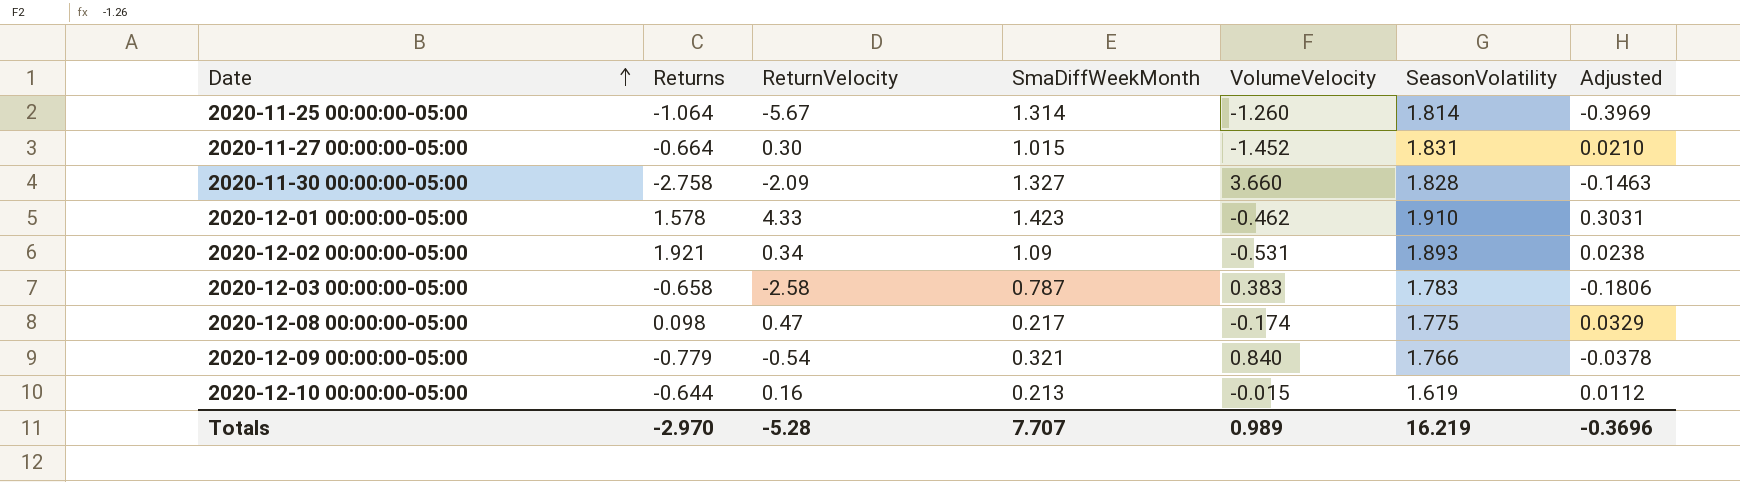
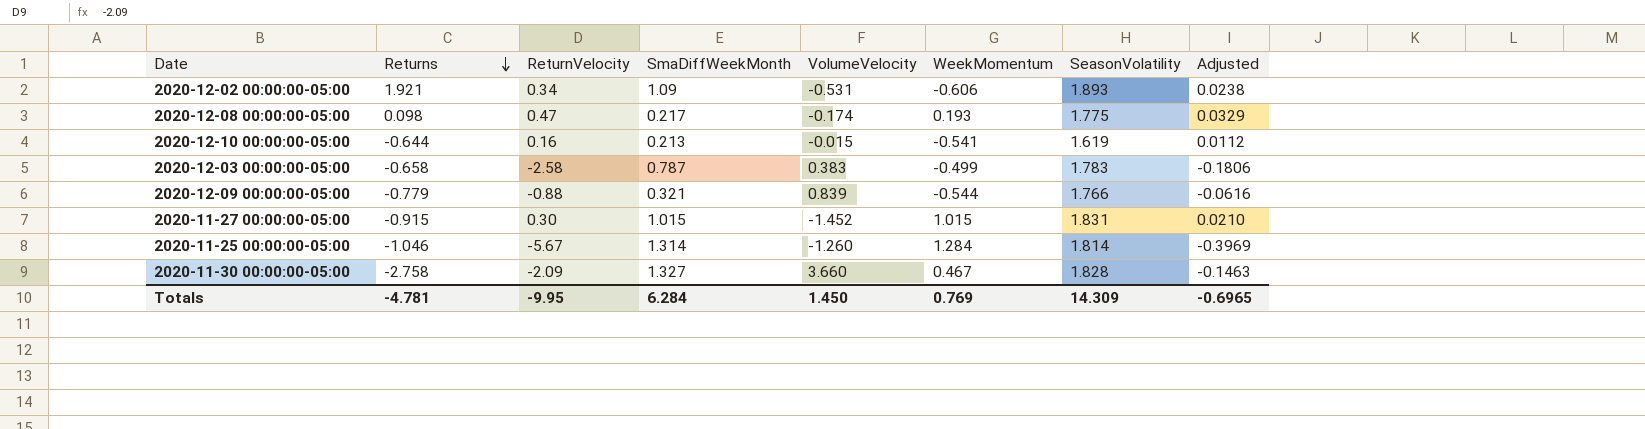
row order: Date ascending -> Returns descending
column WeekMomentum | position: none -> 6
row 2020-12-01 00:00:00-05:00: 1.578 | 4.33 | 1.423 | -0.462 | 1.910 | 0.3031 -> none
2020-12-09 00:00:00-05:00 | ReturnVelocity: -0.54 -> -0.88
2020-12-09 00:00:00-05:00 | VolumeVelocity: 0.840 -> 0.839
2020-12-09 00:00:00-05:00 | Adjusted: -0.0378 -> -0.0616
2020-11-27 00:00:00-05:00 | Returns: -0.664 -> -0.915
2020-11-25 00:00:00-05:00 | Returns: -1.064 -> -1.046
Totals | Returns: -2.970 -> -4.781
Totals | ReturnVelocity: -5.28 -> -9.95
Totals | SmaDiffWeekMonth: 7.707 -> 6.284
Totals | VolumeVelocity: 0.989 -> 1.450
Totals | SeasonVolatility: 16.219 -> 14.309
Totals | Adjusted: -0.3696 -> -0.6965

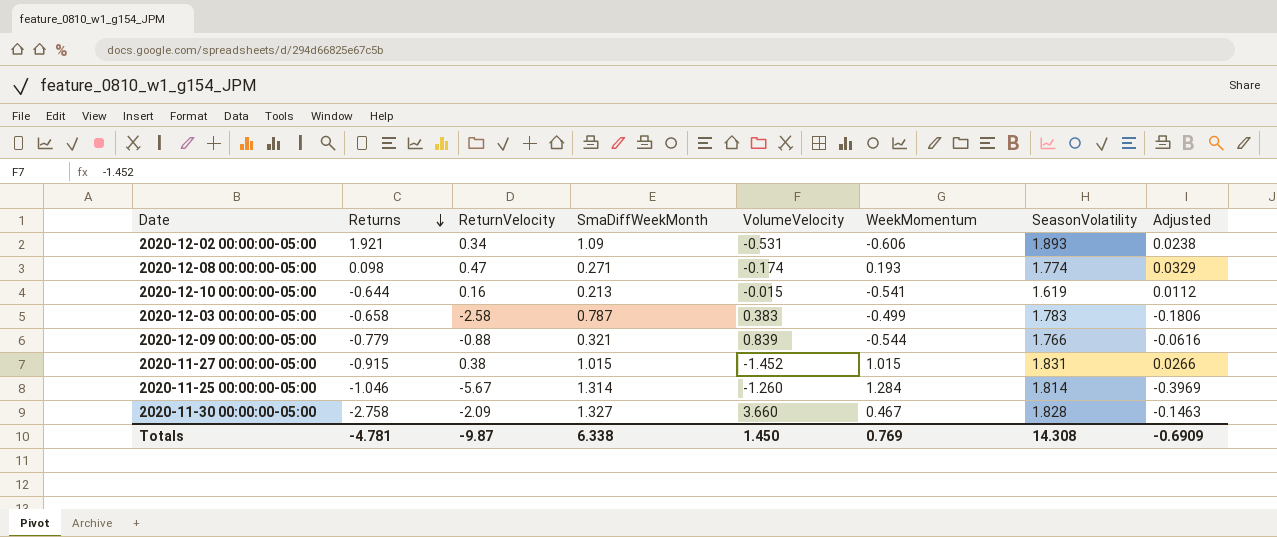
2020-12-08 00:00:00-05:00 | SmaDiffWeekMonth: 0.217 -> 0.271
2020-12-08 00:00:00-05:00 | SeasonVolatility: 1.775 -> 1.774
2020-11-27 00:00:00-05:00 | ReturnVelocity: 0.30 -> 0.38
2020-11-27 00:00:00-05:00 | Adjusted: 0.0210 -> 0.0266
Totals | ReturnVelocity: -9.95 -> -9.87
Totals | SmaDiffWeekMonth: 6.284 -> 6.338
Totals | SeasonVolatility: 14.309 -> 14.308
Totals | Adjusted: -0.6965 -> -0.6909

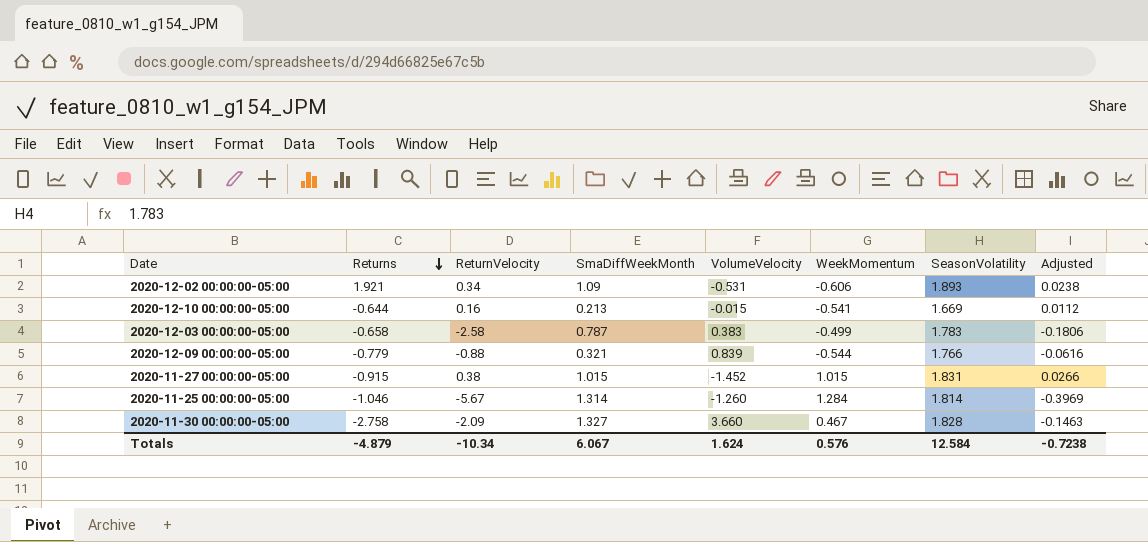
row 2020-12-08 00:00:00-05:00: 0.098 | 0.47 | 0.271 | -0.174 | 0.193 | 1.774 | 0.0329 -> none
2020-12-10 00:00:00-05:00 | SeasonVolatility: 1.619 -> 1.669
Totals | Returns: -4.781 -> -4.879
Totals | ReturnVelocity: -9.87 -> -10.34
Totals | SmaDiffWeekMonth: 6.338 -> 6.067
Totals | VolumeVelocity: 1.450 -> 1.624
Totals | WeekMomentum: 0.769 -> 0.576
Totals | SeasonVolatility: 14.308 -> 12.584
Totals | Adjusted: -0.6909 -> -0.7238

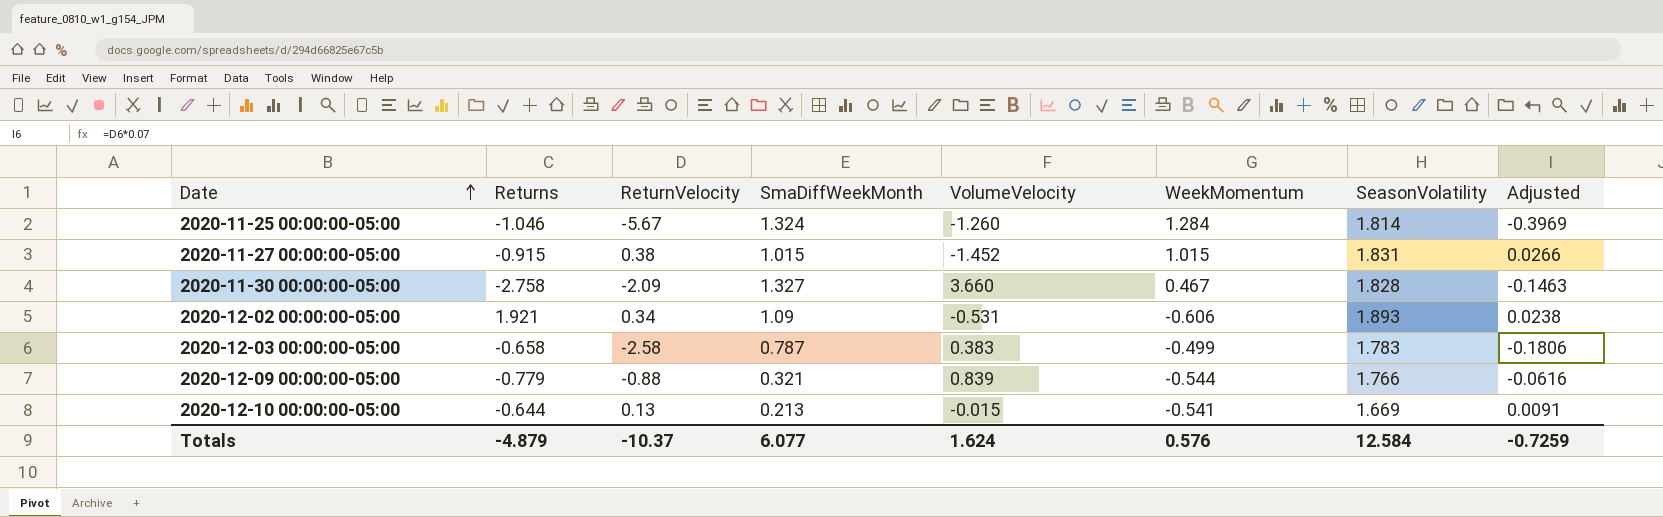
row order: Returns descending -> Date ascending
2020-11-25 00:00:00-05:00 | SmaDiffWeekMonth: 1.314 -> 1.324
2020-12-10 00:00:00-05:00 | ReturnVelocity: 0.16 -> 0.13
2020-12-10 00:00:00-05:00 | Adjusted: 0.0112 -> 0.0091
Totals | ReturnVelocity: -10.34 -> -10.37
Totals | SmaDiffWeekMonth: 6.067 -> 6.077
Totals | Adjusted: -0.7238 -> -0.7259

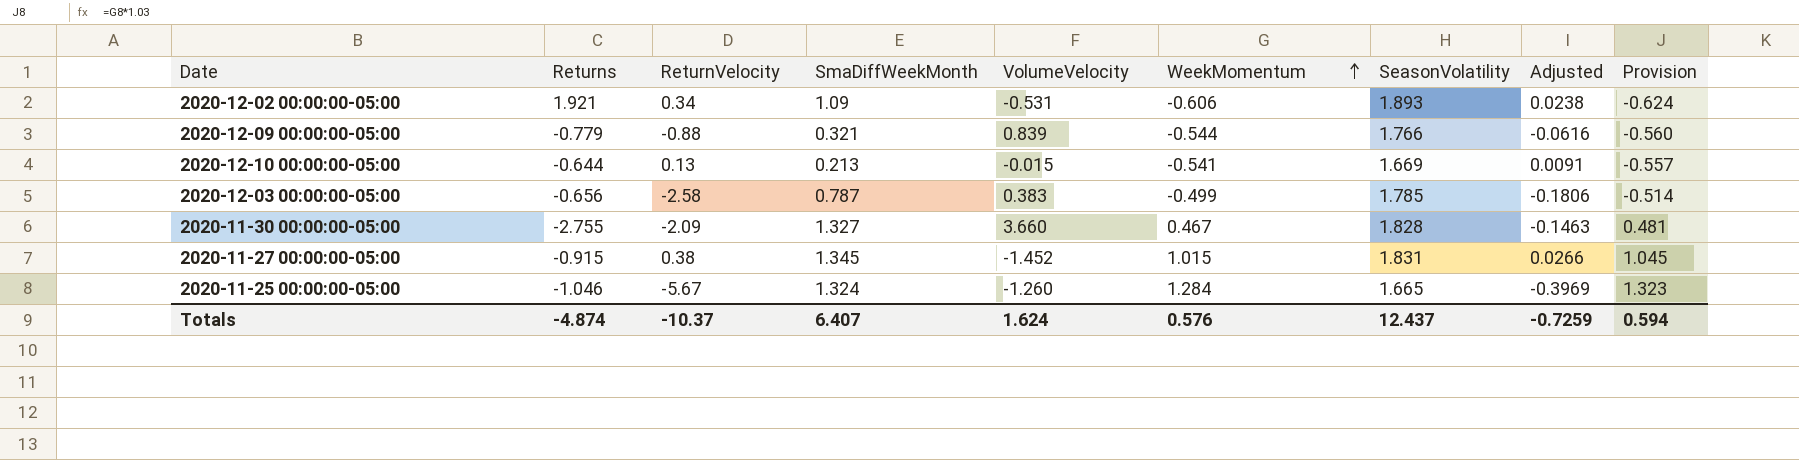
row order: Date ascending -> WeekMomentum ascending
column Provision | formula: none -> [WeekMomentum] * 1.03
2020-12-03 00:00:00-05:00 | Returns: -0.658 -> -0.656
2020-12-03 00:00:00-05:00 | SeasonVolatility: 1.783 -> 1.785
2020-11-30 00:00:00-05:00 | Returns: -2.758 -> -2.755
2020-11-27 00:00:00-05:00 | SmaDiffWeekMonth: 1.015 -> 1.345
2020-11-25 00:00:00-05:00 | SeasonVolatility: 1.814 -> 1.665
Totals | Returns: -4.879 -> -4.874
Totals | SmaDiffWeekMonth: 6.077 -> 6.407
Totals | SeasonVolatility: 12.584 -> 12.437

